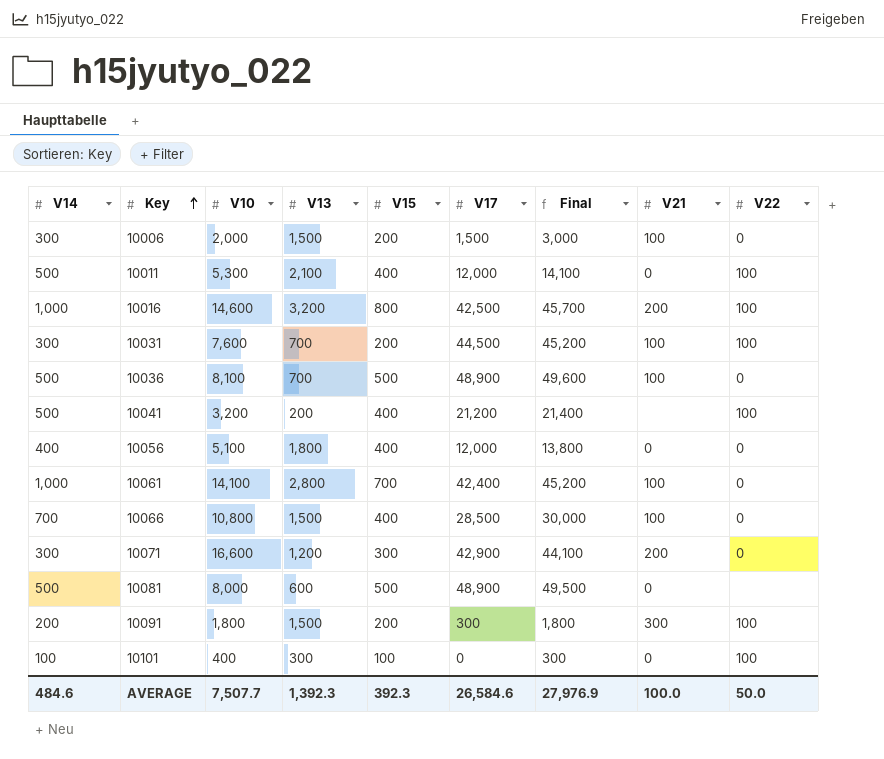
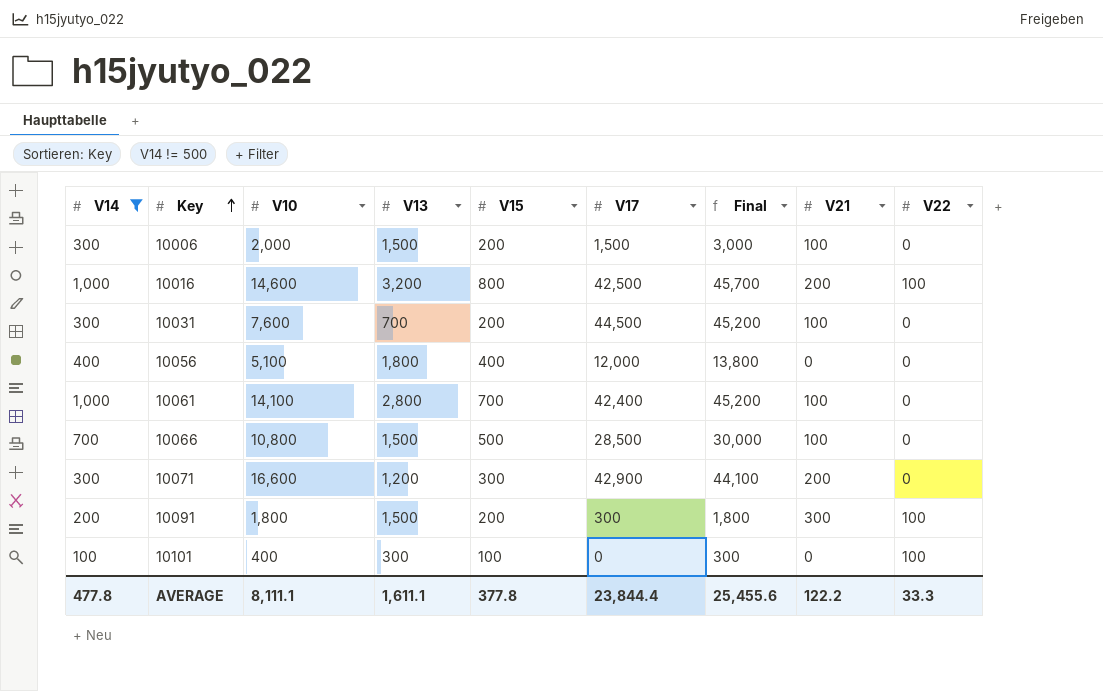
filter: none -> V14 != 500
10031 | V22: 100 -> 0
10066 | V15: 400 -> 500
AVERAGE | V14: 484.6 -> 477.8
AVERAGE | V10: 7,507.7 -> 8,111.1
AVERAGE | V13: 1,392.3 -> 1,611.1
AVERAGE | V15: 392.3 -> 377.8
AVERAGE | V17: 26,584.6 -> 23,844.4
AVERAGE | Final: 27,976.9 -> 25,455.6
AVERAGE | V21: 100.0 -> 122.2
AVERAGE | V22: 50.0 -> 33.3

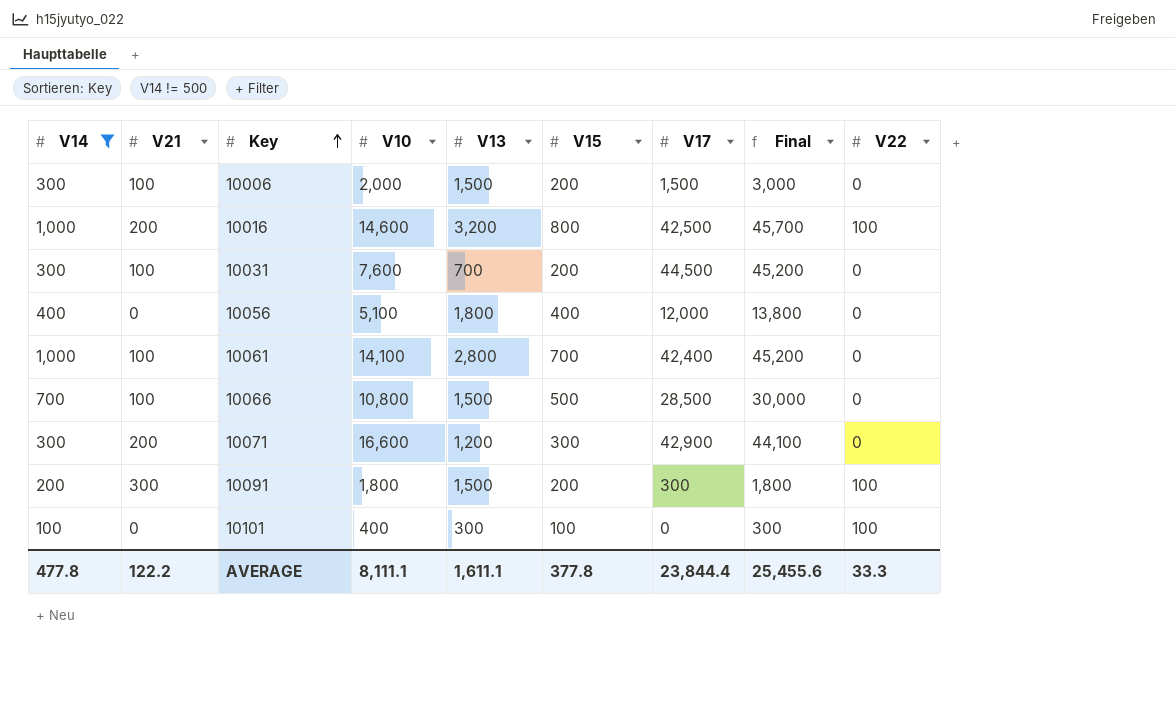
column V21 | position: 8 -> 2

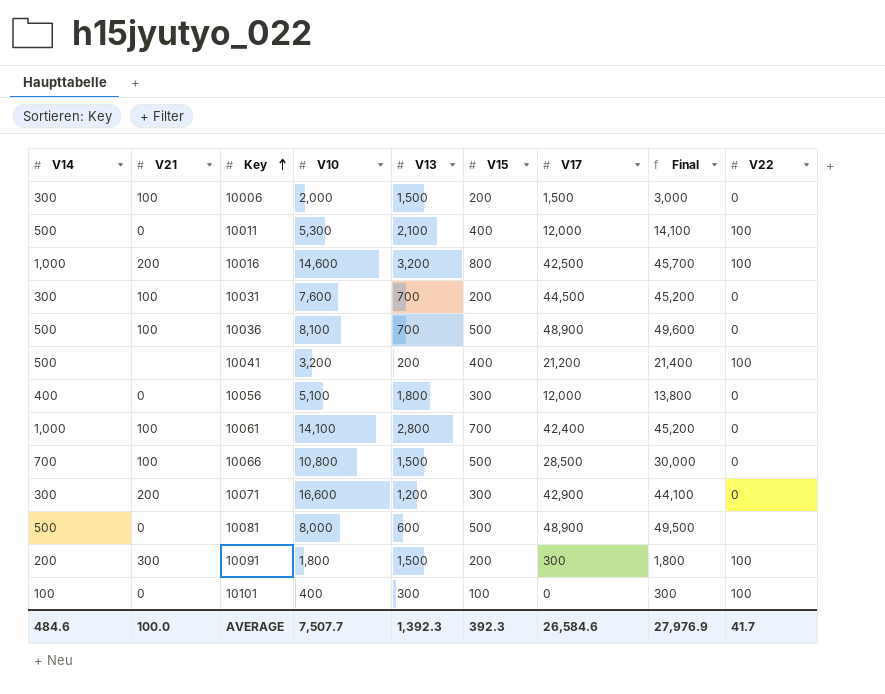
filter: V14 != 500 -> none
10056 | V15: 400 -> 300
AVERAGE | V14: 477.8 -> 484.6
AVERAGE | V21: 122.2 -> 100.0
AVERAGE | V10: 8,111.1 -> 7,507.7
AVERAGE | V13: 1,611.1 -> 1,392.3
AVERAGE | V15: 377.8 -> 392.3
AVERAGE | V17: 23,844.4 -> 26,584.6
AVERAGE | Final: 25,455.6 -> 27,976.9
AVERAGE | V22: 33.3 -> 41.7

